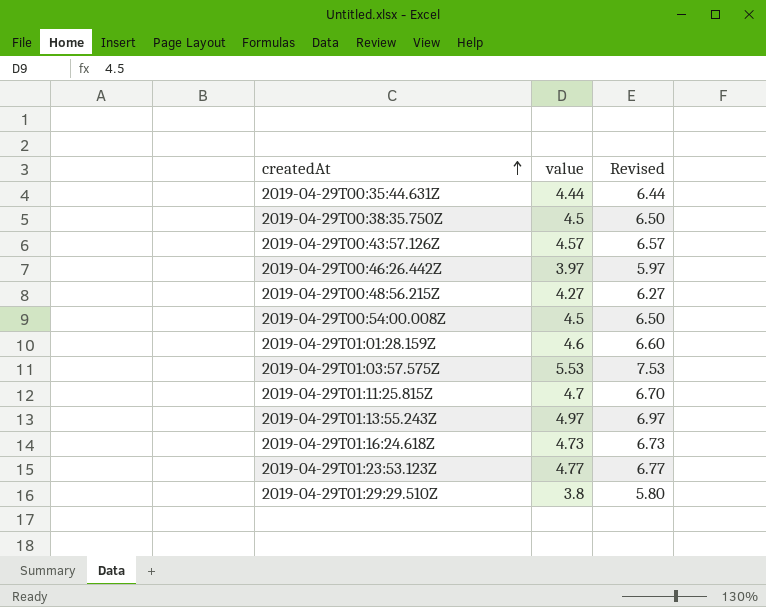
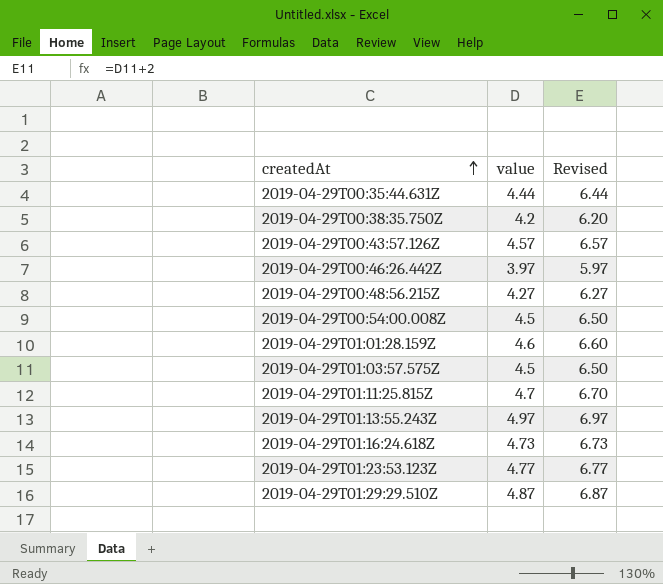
2019-04-29T00:38:35.750Z | value: 4.5 -> 4.2
2019-04-29T00:38:35.750Z | Revised: 6.50 -> 6.20
2019-04-29T01:03:57.575Z | value: 5.53 -> 4.5
2019-04-29T01:03:57.575Z | Revised: 7.53 -> 6.50
2019-04-29T01:29:29.510Z | value: 3.8 -> 4.87
2019-04-29T01:29:29.510Z | Revised: 5.80 -> 6.87

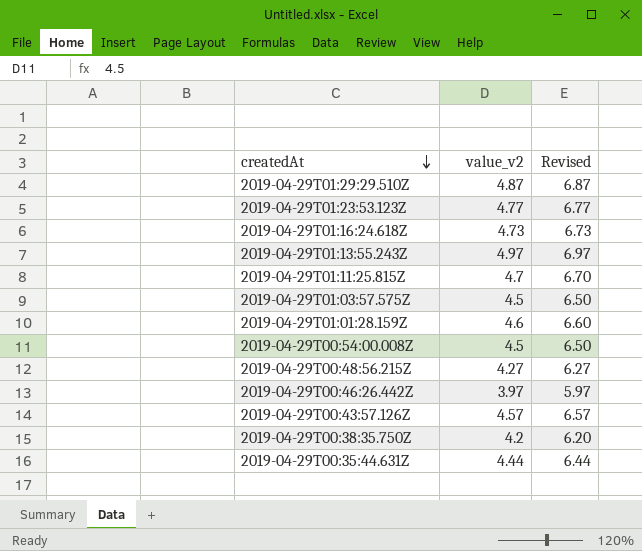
row order: createdAt ascending -> createdAt descending
column name: value -> value_v2

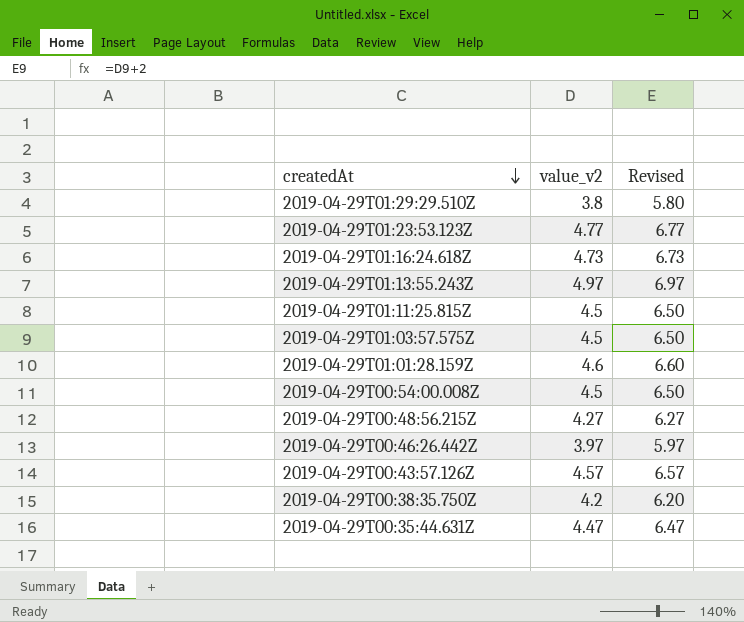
2019-04-29T01:29:29.510Z | value_v2: 4.87 -> 3.8
2019-04-29T01:29:29.510Z | Revised: 6.87 -> 5.80
2019-04-29T01:11:25.815Z | value_v2: 4.7 -> 4.5
2019-04-29T01:11:25.815Z | Revised: 6.70 -> 6.50
2019-04-29T00:35:44.631Z | value_v2: 4.44 -> 4.47
2019-04-29T00:35:44.631Z | Revised: 6.44 -> 6.47

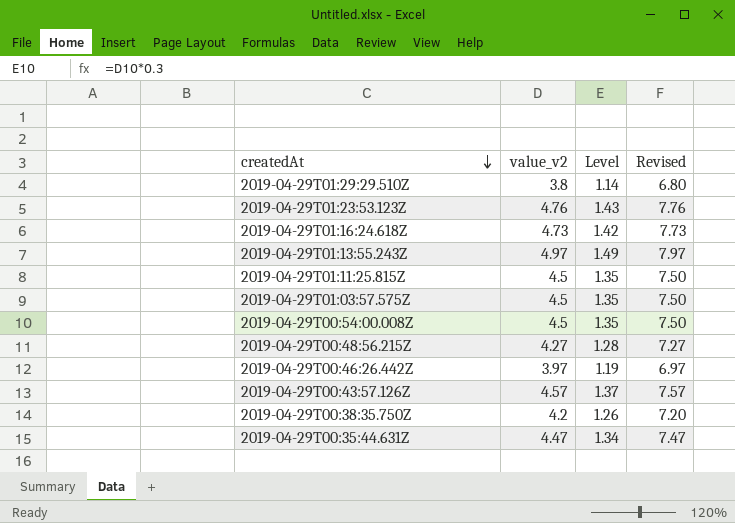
column Level | formula: none -> [value_v2] * 0.3
column Revised | formula: [value_v2] + 2 -> [value_v2] + 3
row 2019-04-29T01:01:28.159Z: 4.6 | 6.60 -> none
2019-04-29T01:23:53.123Z | value_v2: 4.77 -> 4.76

